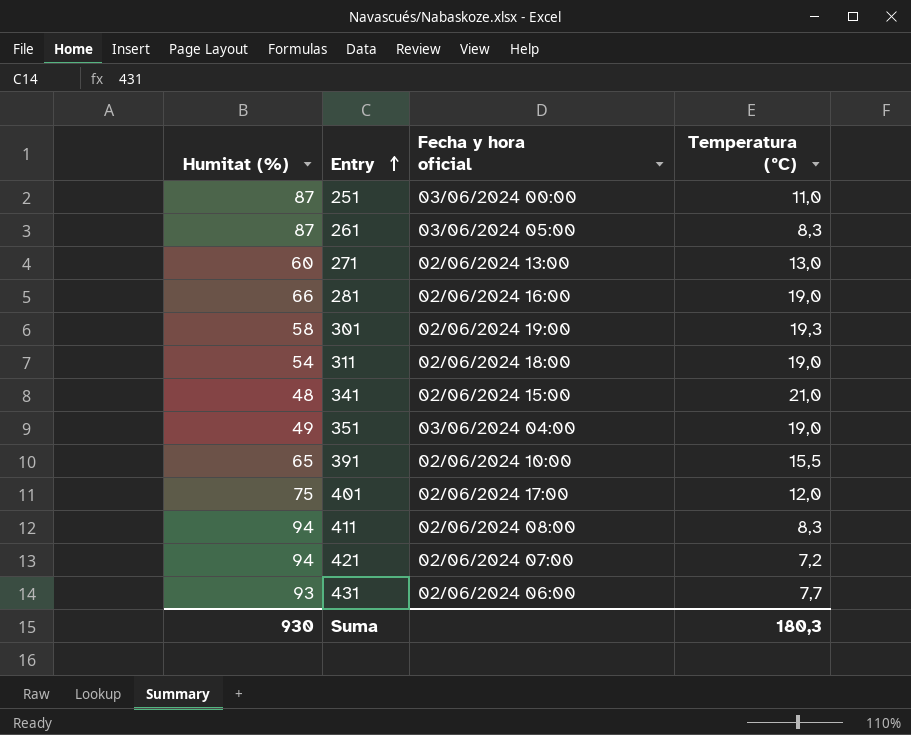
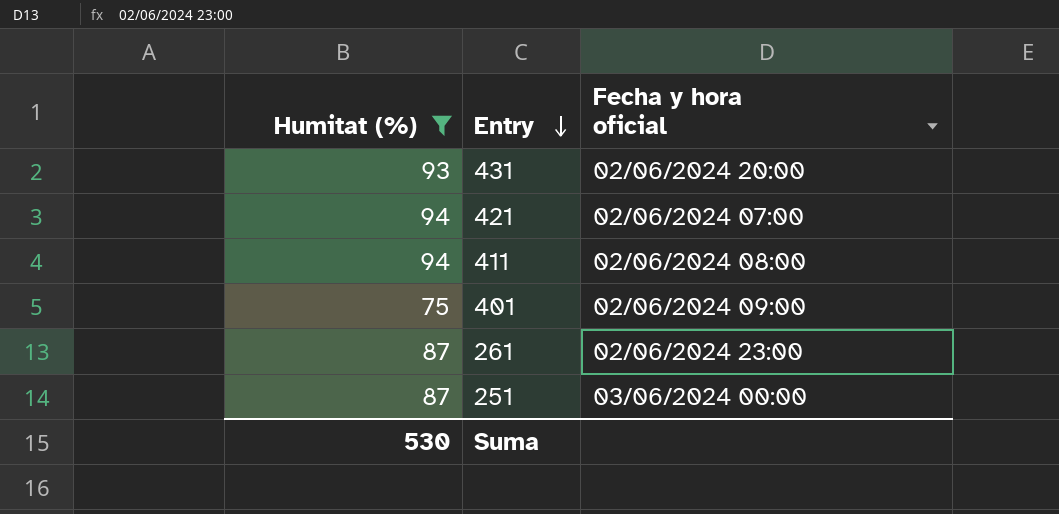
filter: none -> Humitat (%) >= 75
row order: Entry ascending -> Entry descending
column Temperatura (ºC) | position: 4 -> none
431 | Fecha y hora oficial: 02/06/2024 06:00 -> 02/06/2024 20:00
401 | Fecha y hora oficial: 02/06/2024 17:00 -> 02/06/2024 09:00
261 | Fecha y hora oficial: 03/06/2024 05:00 -> 02/06/2024 23:00
Suma | Humitat (%): 930 -> 530

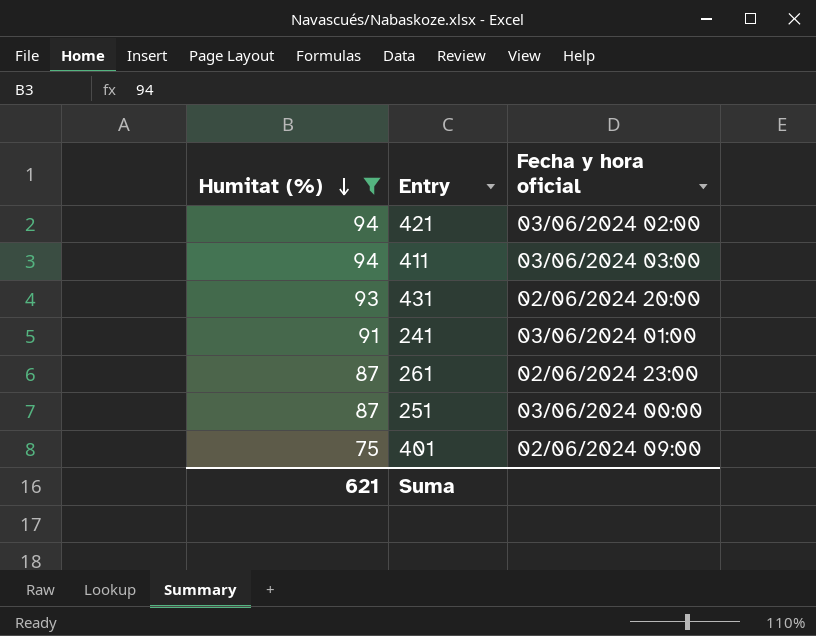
row order: Entry descending -> Humitat (%) descending
421 | Fecha y hora oficial: 02/06/2024 07:00 -> 03/06/2024 02:00
411 | Fecha y hora oficial: 02/06/2024 08:00 -> 03/06/2024 03:00
row 241: none -> 91 | 03/06/2024 01:00
Suma | Humitat (%): 530 -> 621

